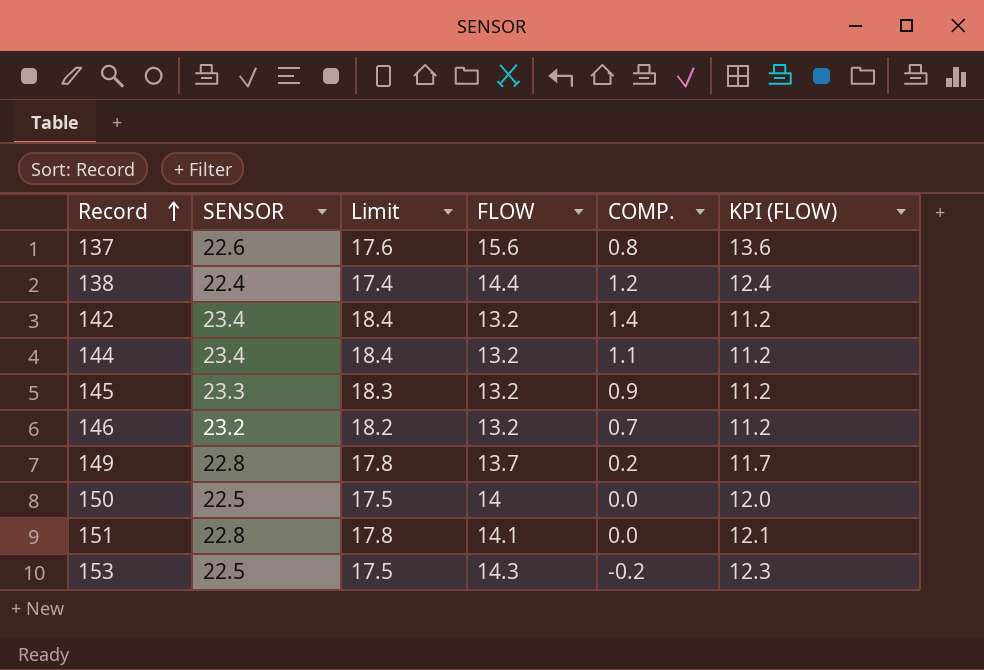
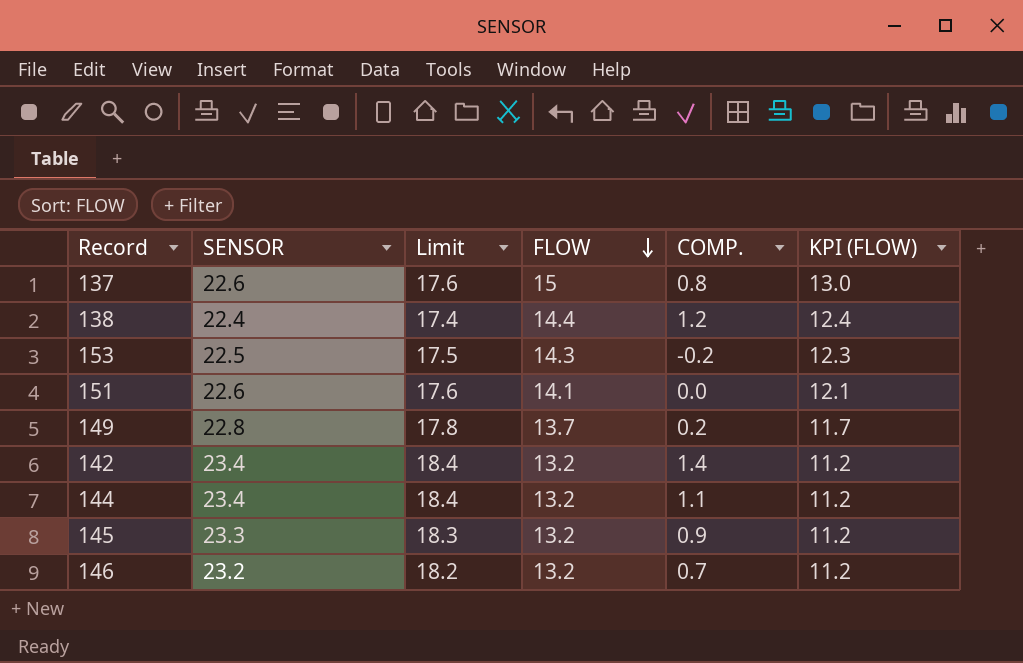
row order: Record ascending -> FLOW descending
row 150: 22.5 | 17.5 | 14 | 0.0 | 12.0 -> none
137 | FLOW: 15.6 -> 15
137 | KPI (FLOW): 13.6 -> 13.0
151 | SENSOR: 22.8 -> 22.6
151 | Limit: 17.8 -> 17.6

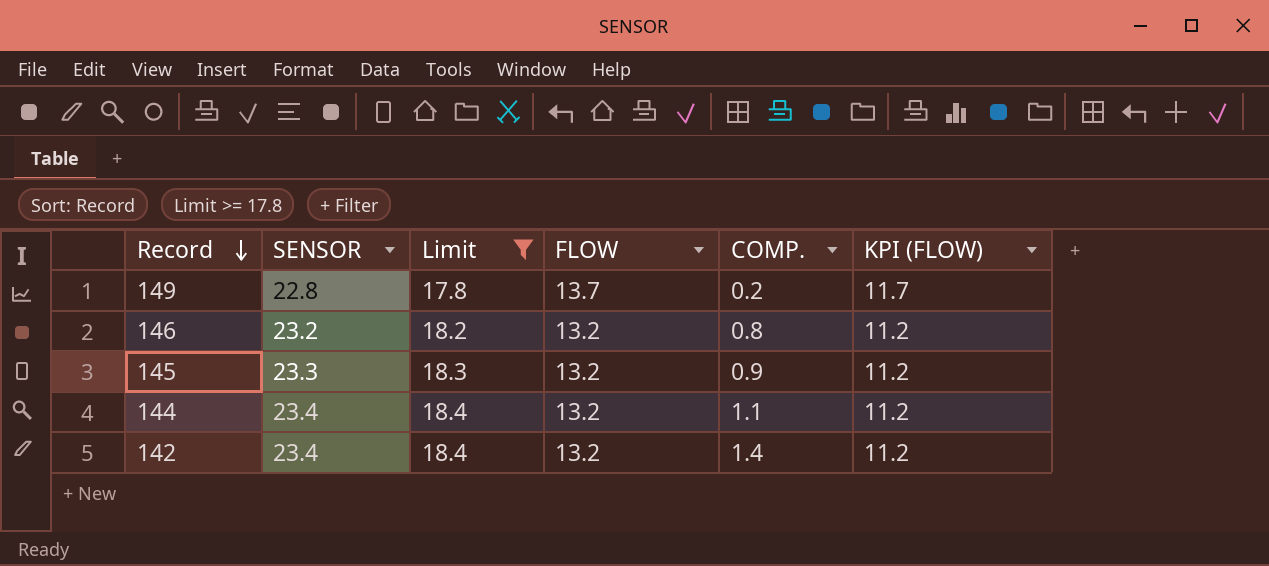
filter: none -> Limit >= 17.8
row order: FLOW descending -> Record descending
146 | COMP.: 0.7 -> 0.8

